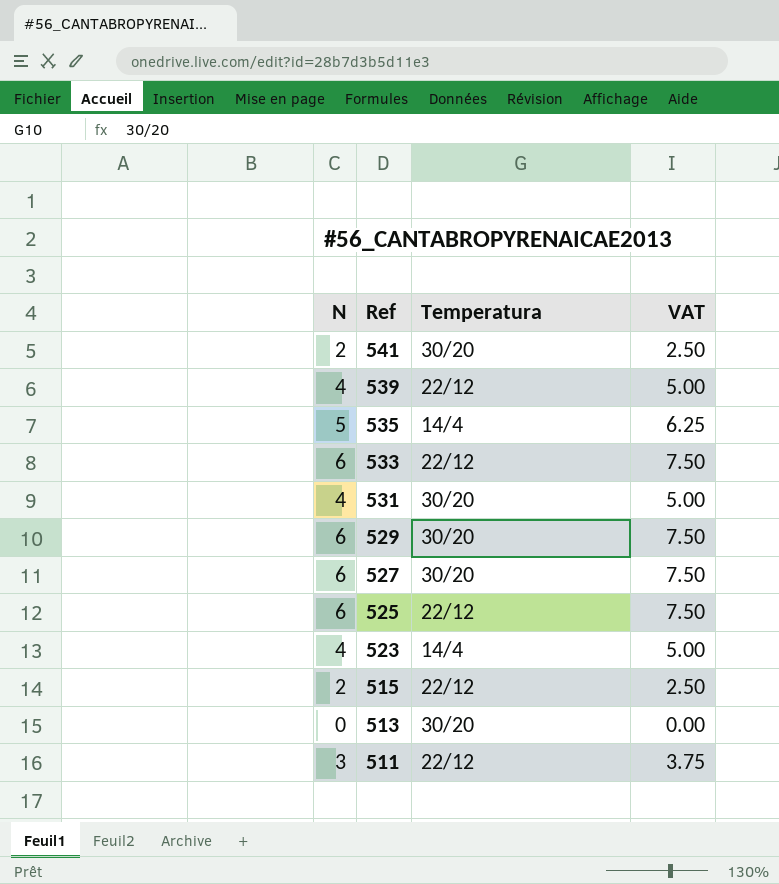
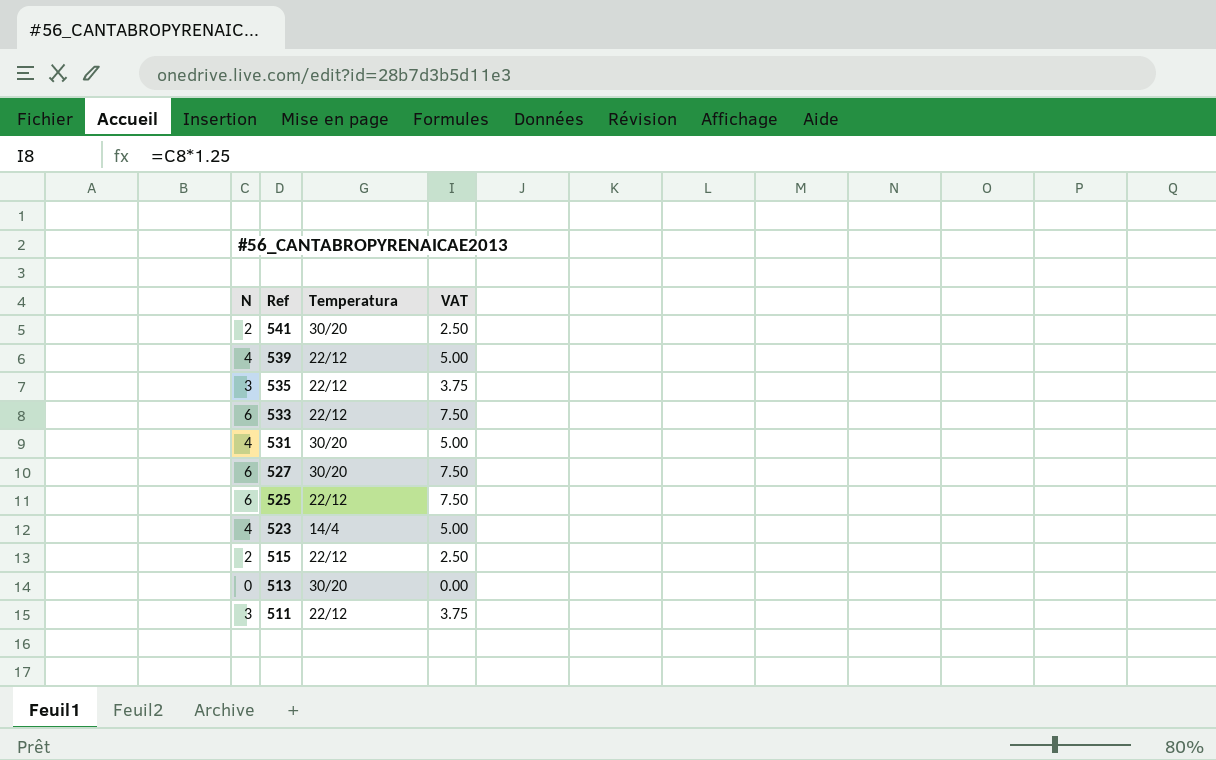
row 529: 6 | 30/20 | 7.50 -> none
535 | N: 5 -> 3
535 | Temperatura: 14/4 -> 22/12
535 | VAT: 6.25 -> 3.75

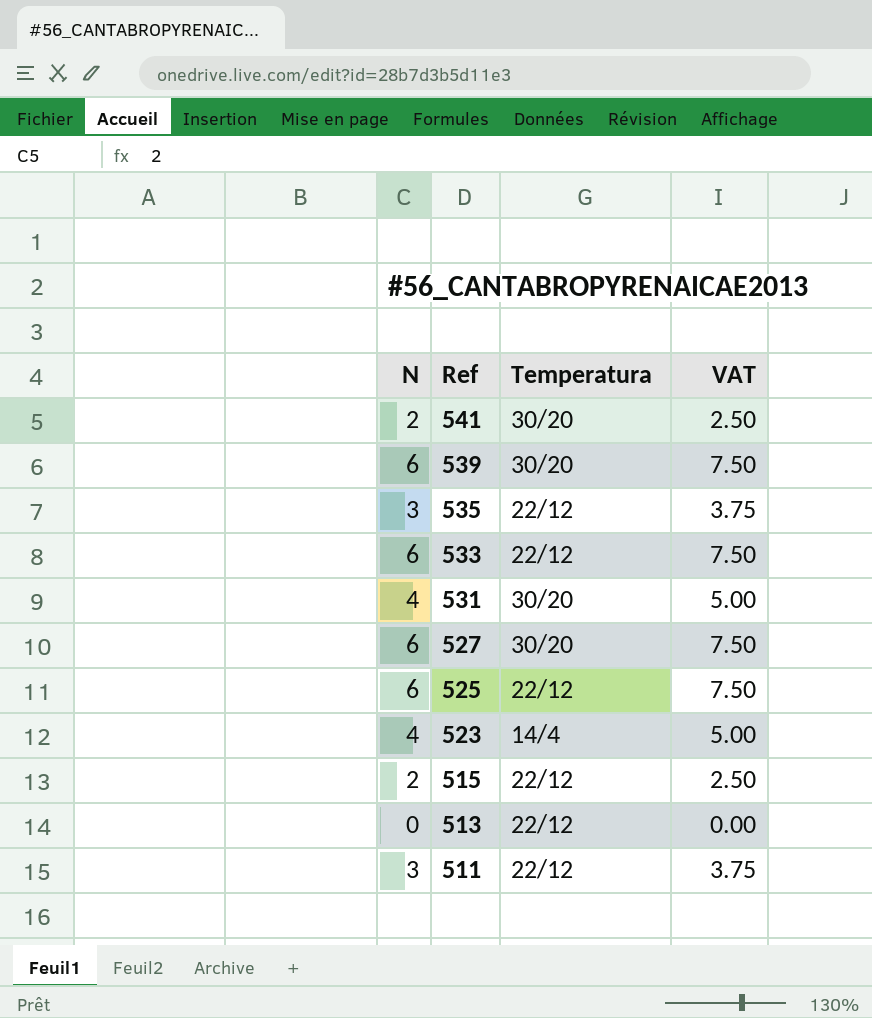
539 | N: 4 -> 6
539 | Temperatura: 22/12 -> 30/20
539 | VAT: 5.00 -> 7.50
513 | Temperatura: 30/20 -> 22/12

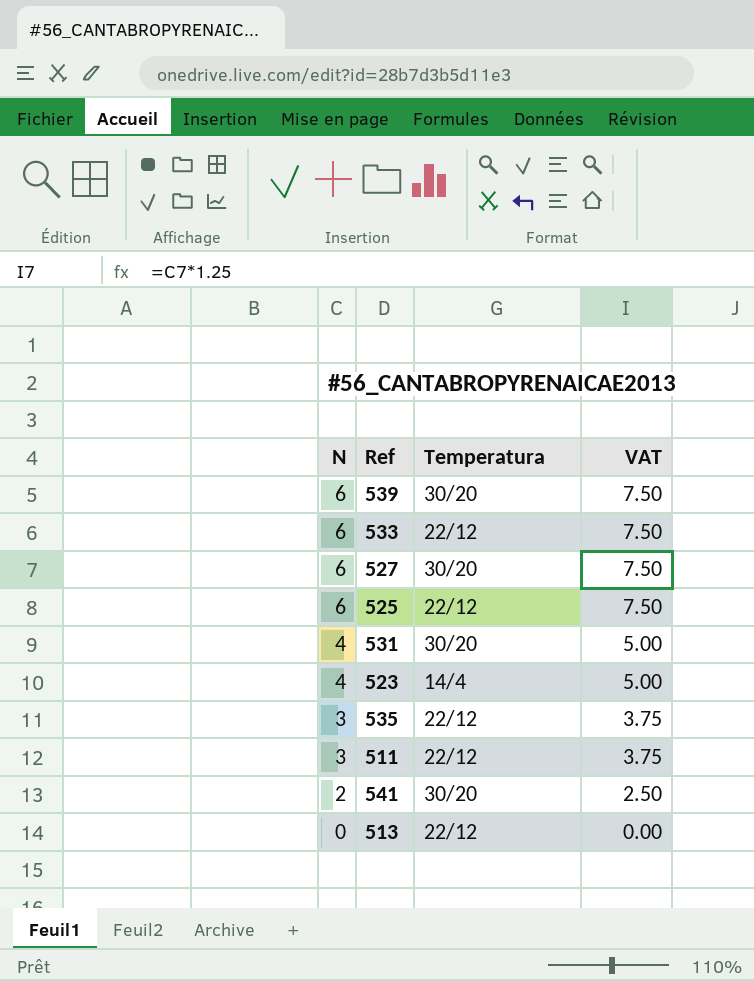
row order: Ref descending -> N descending
row 515: 2 | 22/12 | 2.50 -> none

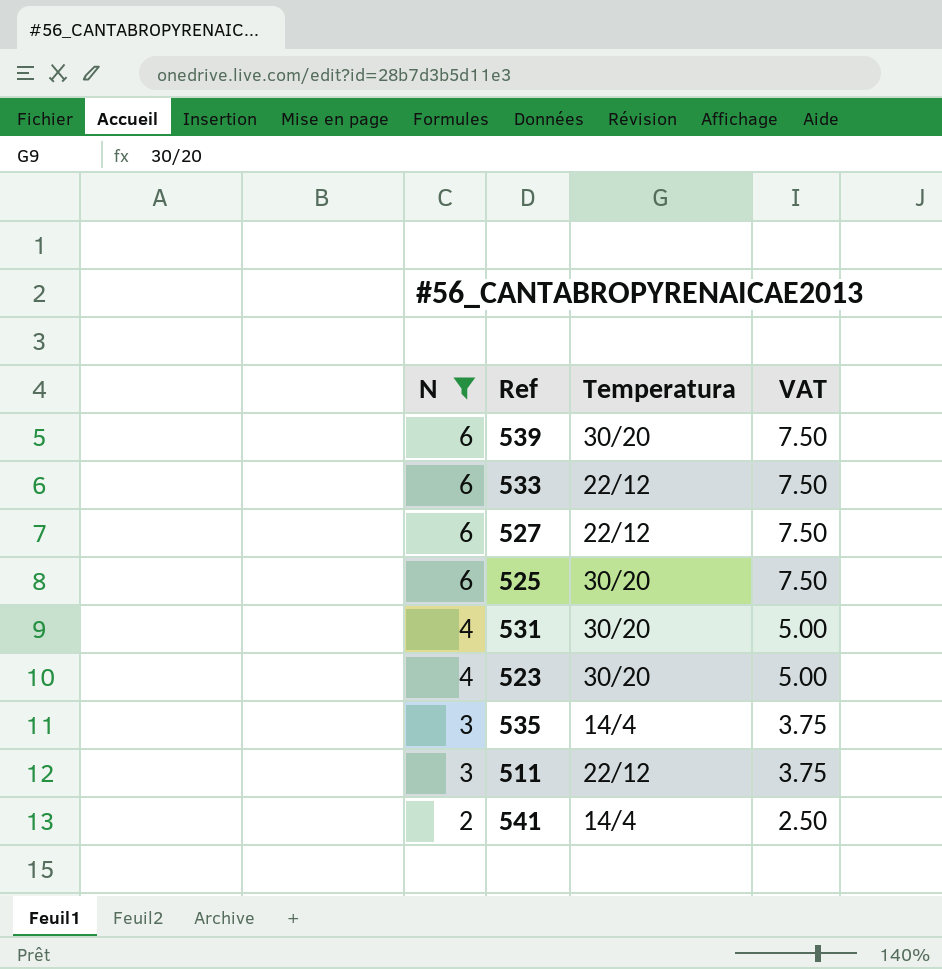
filter: none -> N != 0
527 | Temperatura: 30/20 -> 22/12
525 | Temperatura: 22/12 -> 30/20
523 | Temperatura: 14/4 -> 30/20
535 | Temperatura: 22/12 -> 14/4
541 | Temperatura: 30/20 -> 14/4

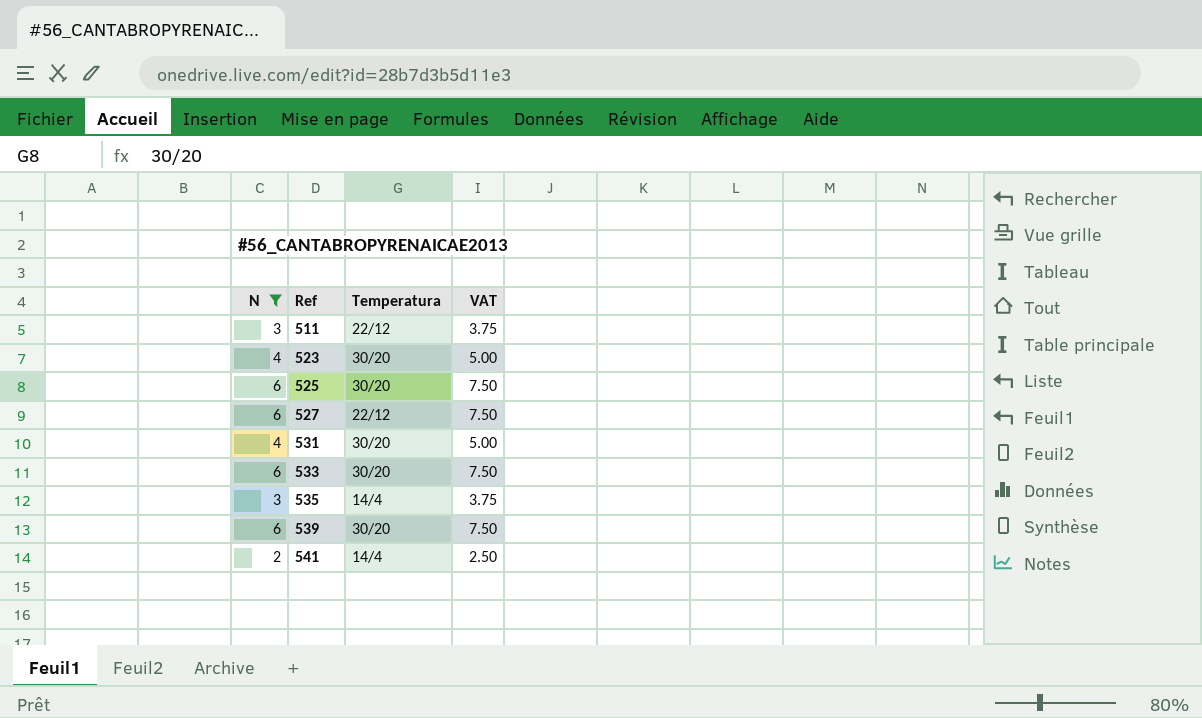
row order: N descending -> Ref ascending
533 | Temperatura: 22/12 -> 30/20

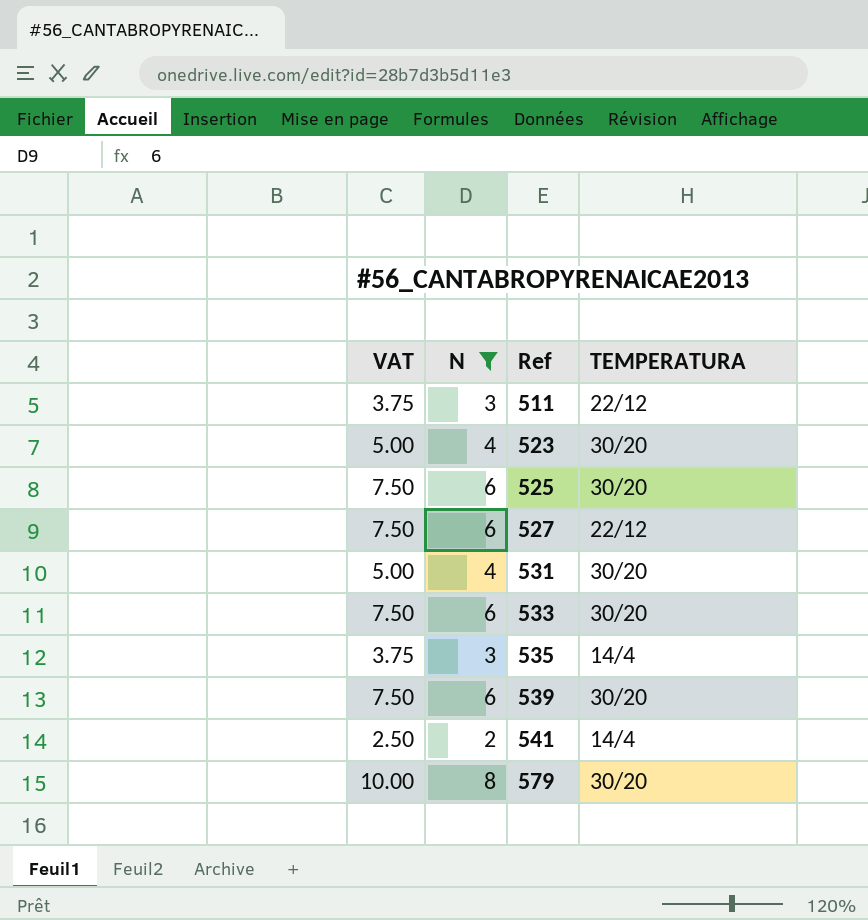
column VAT | position: 4 -> 1
column name: Temperatura -> TEMPERATURA
row 579: none -> 10.00 | 8 | 30/20

